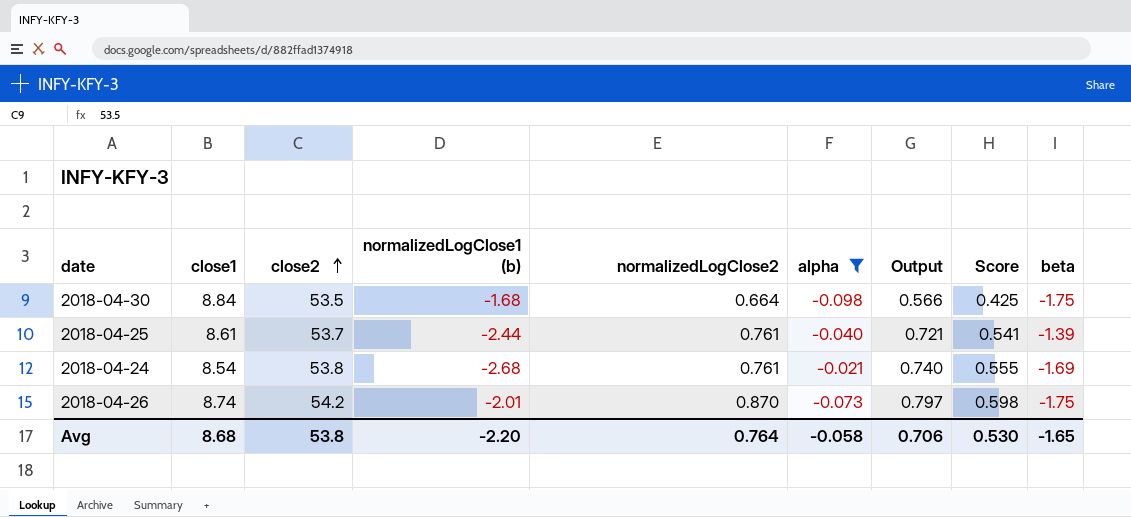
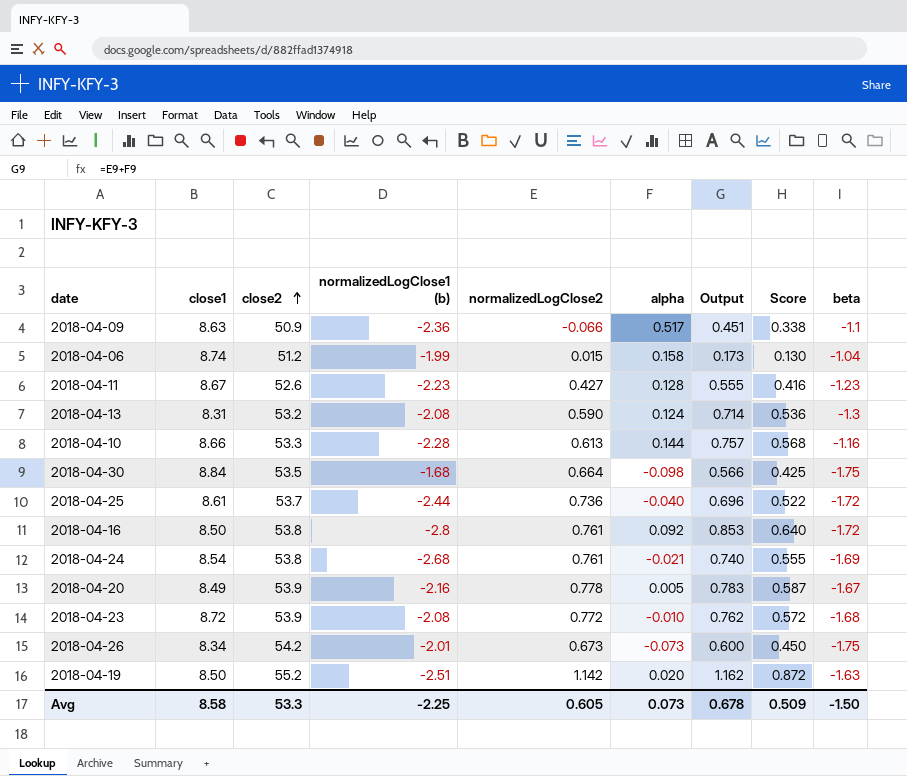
filter: alpha <= -0.021 -> none
2018-04-25 | normalizedLogClose2: 0.761 -> 0.736
2018-04-25 | Output: 0.721 -> 0.696
2018-04-25 | Score: 0.541 -> 0.522
2018-04-25 | beta: -1.39 -> -1.72
2018-04-26 | close1: 8.74 -> 8.34
2018-04-26 | normalizedLogClose2: 0.870 -> 0.673
2018-04-26 | Output: 0.797 -> 0.600
2018-04-26 | Score: 0.598 -> 0.450
Avg | close1: 8.68 -> 8.58
Avg | close2: 53.8 -> 53.3
Avg | normalizedLogClose1 (b): -2.20 -> -2.25
Avg | normalizedLogClose2: 0.764 -> 0.605
Avg | alpha: -0.058 -> 0.073
Avg | Output: 0.706 -> 0.678
Avg | Score: 0.530 -> 0.509
Avg | beta: -1.65 -> -1.50

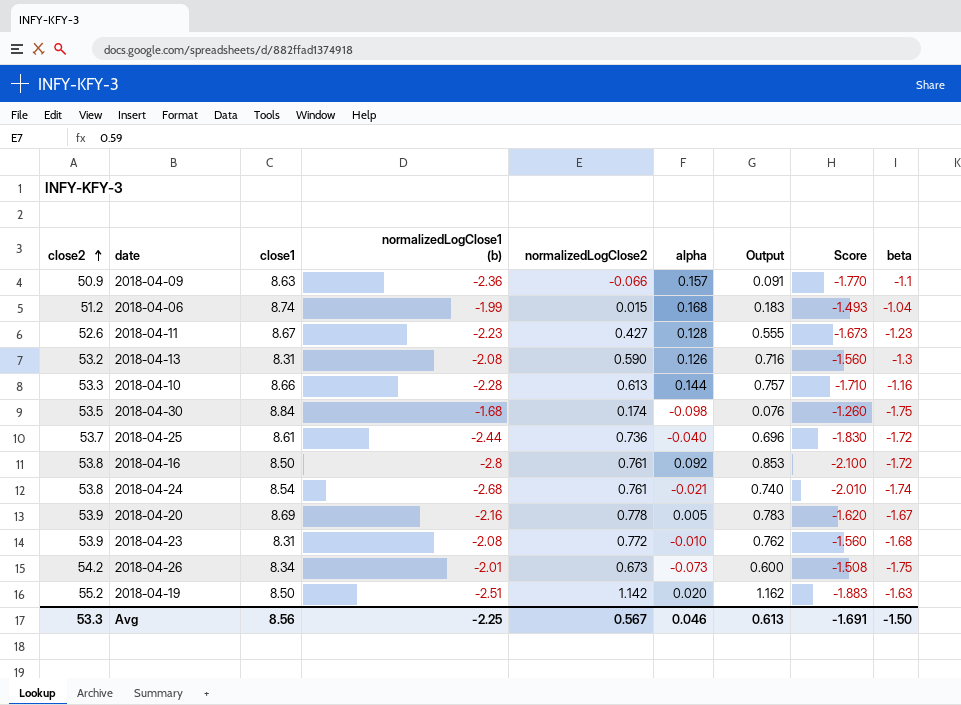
column close2 | position: 3 -> 1
column Score | formula: [Output] * 0.75 -> [normalizedLogClose1 (b)] * 0.75
2018-04-09 | alpha: 0.517 -> 0.157
2018-04-09 | Output: 0.451 -> 0.091
2018-04-06 | alpha: 0.158 -> 0.168
2018-04-06 | Output: 0.173 -> 0.183
2018-04-13 | alpha: 0.124 -> 0.126
2018-04-13 | Output: 0.714 -> 0.716
2018-04-30 | normalizedLogClose2: 0.664 -> 0.174
2018-04-30 | Output: 0.566 -> 0.076
2018-04-24 | beta: -1.69 -> -1.74
2018-04-20 | close1: 8.49 -> 8.69
2018-04-23 | close1: 8.72 -> 8.31
Avg | close1: 8.58 -> 8.56
Avg | normalizedLogClose2: 0.605 -> 0.567
Avg | alpha: 0.073 -> 0.046
Avg | Output: 0.678 -> 0.613
Avg | Score: 0.509 -> -1.691

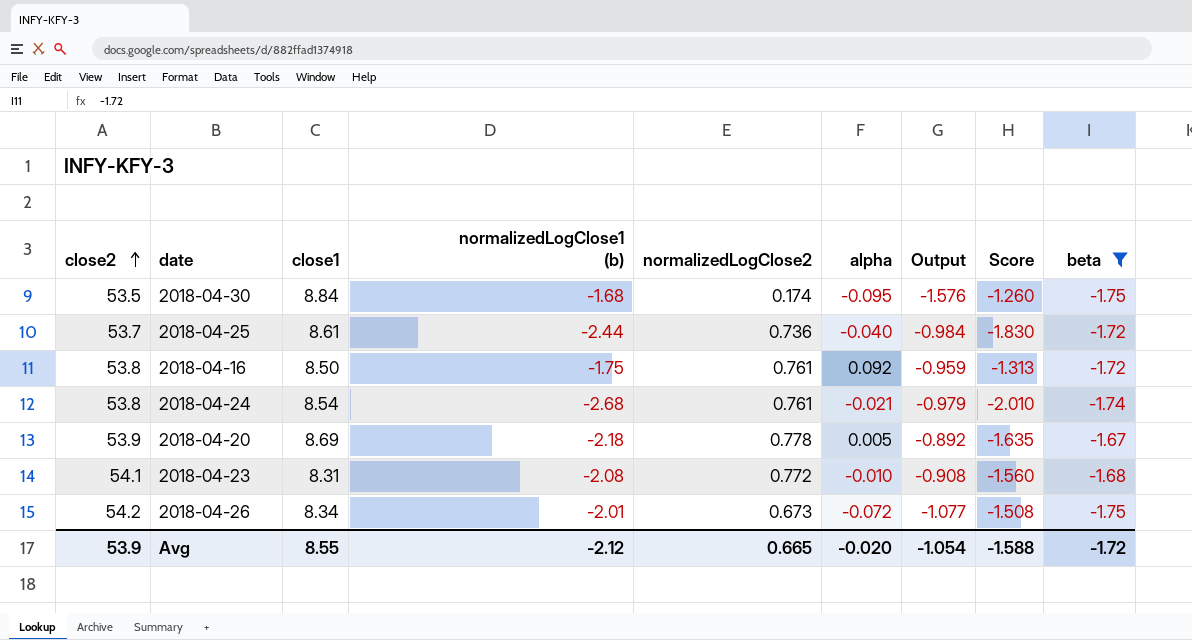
filter: none -> beta <= -1.67
column Output | formula: [normalizedLogClose2] + [alpha] -> [normalizedLogClose2] + [beta]
2018-04-30 | alpha: -0.098 -> -0.095
2018-04-16 | normalizedLogClose1 (b): -2.8 -> -1.75
2018-04-16 | Score: -2.100 -> -1.313
2018-04-20 | normalizedLogClose1 (b): -2.16 -> -2.18
2018-04-20 | Score: -1.620 -> -1.635
2018-04-23 | close2: 53.9 -> 54.1
2018-04-26 | alpha: -0.073 -> -0.072
Avg | close2: 53.3 -> 53.9
Avg | close1: 8.56 -> 8.55
Avg | normalizedLogClose1 (b): -2.25 -> -2.12
Avg | normalizedLogClose2: 0.567 -> 0.665
Avg | alpha: 0.046 -> -0.020
Avg | Output: 0.613 -> -1.054
Avg | Score: -1.691 -> -1.588
Avg | beta: -1.50 -> -1.72

